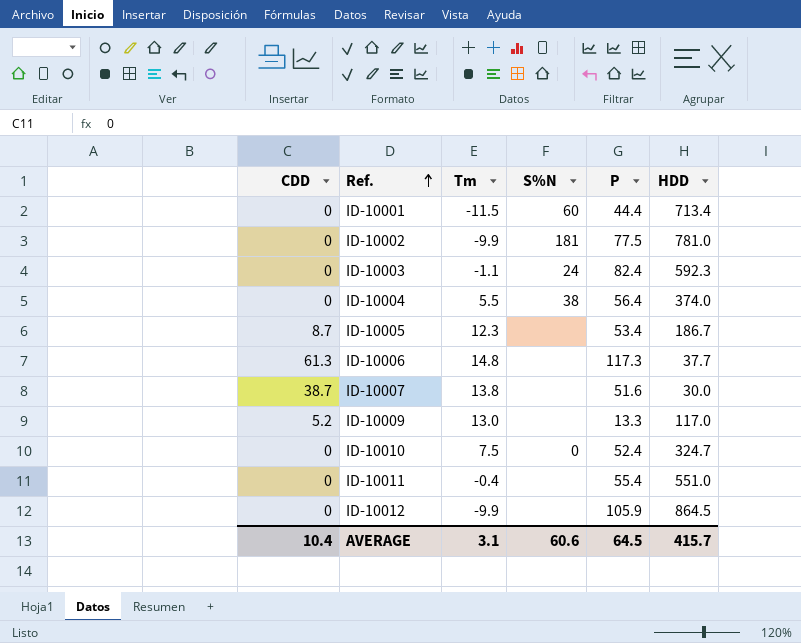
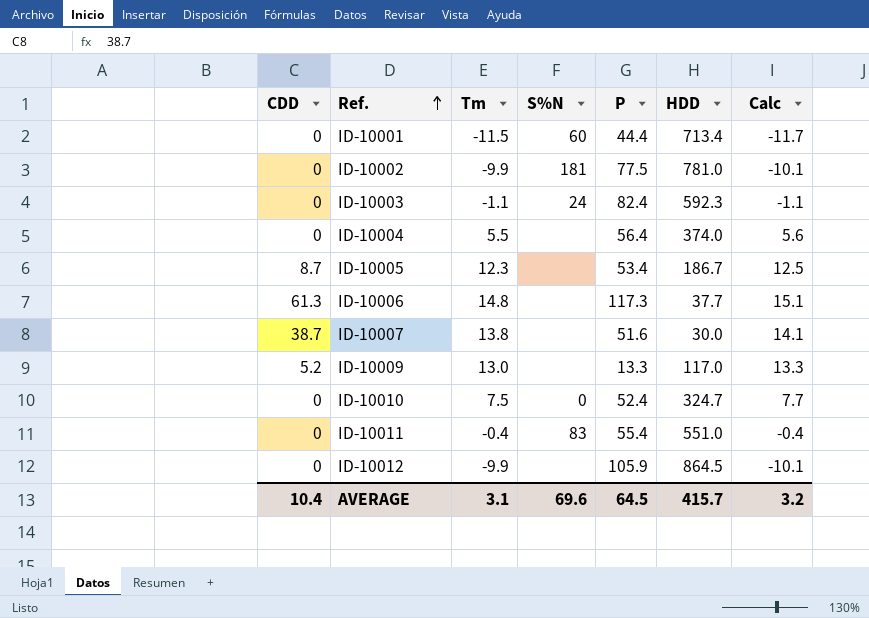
column Calc | formula: none -> [Tm] * 1.02
ID-10004 | S%N: 38 -> none
ID-10011 | S%N: none -> 83
AVERAGE | S%N: 60.6 -> 69.6

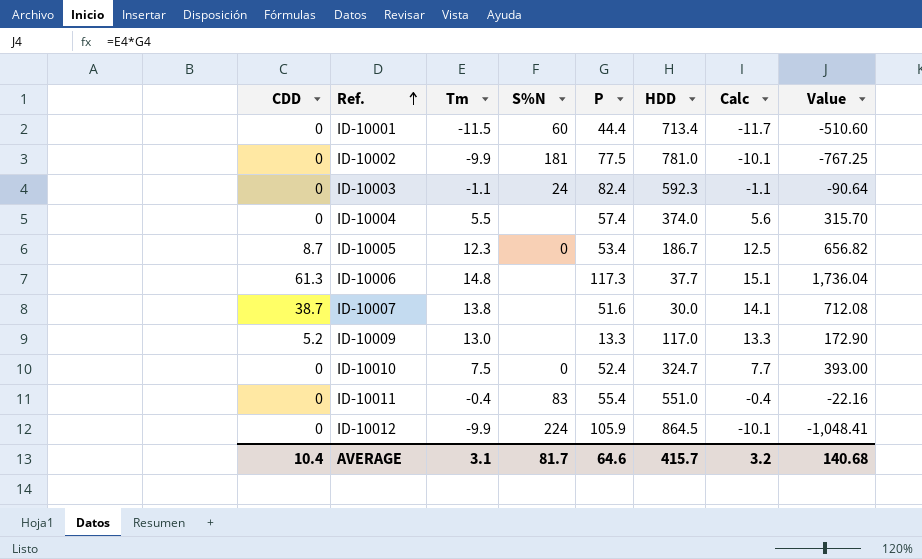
column Value | formula: none -> [Tm] * [P]
ID-10004 | P: 56.4 -> 57.4
ID-10005 | S%N: none -> 0
ID-10012 | S%N: none -> 224
AVERAGE | S%N: 69.6 -> 81.7
AVERAGE | P: 64.5 -> 64.6

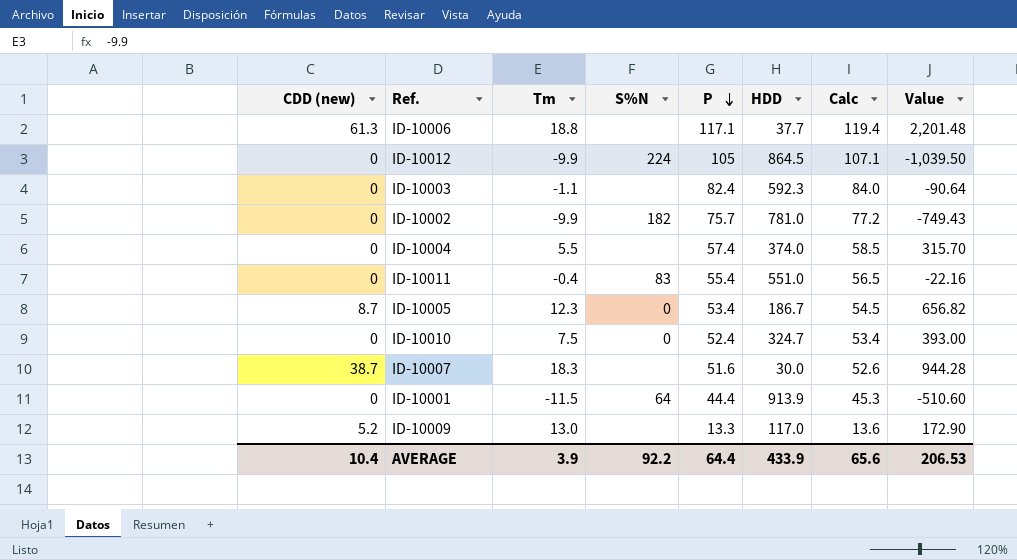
row order: Ref. ascending -> P descending
column name: CDD -> CDD (new)
column Calc | formula: [Tm] * 1.02 -> [P] * 1.02
ID-10006 | Tm: 14.8 -> 18.8
ID-10006 | P: 117.3 -> 117.1
ID-10006 | Value: 1,736.04 -> 2,201.48
ID-10012 | P: 105.9 -> 105
ID-10012 | Value: -1,048.41 -> -1,039.50
ID-10003 | S%N: 24 -> none
ID-10002 | S%N: 181 -> 182
ID-10002 | P: 77.5 -> 75.7
ID-10002 | Value: -767.25 -> -749.43
ID-10007 | Tm: 13.8 -> 18.3
ID-10007 | Value: 712.08 -> 944.28
ID-10001 | S%N: 60 -> 64
ID-10001 | HDD: 713.4 -> 913.9
AVERAGE | Tm: 3.1 -> 3.9
AVERAGE | S%N: 81.7 -> 92.2
AVERAGE | P: 64.6 -> 64.4
AVERAGE | HDD: 415.7 -> 433.9
AVERAGE | Calc: 3.2 -> 65.6
AVERAGE | Value: 140.68 -> 206.53

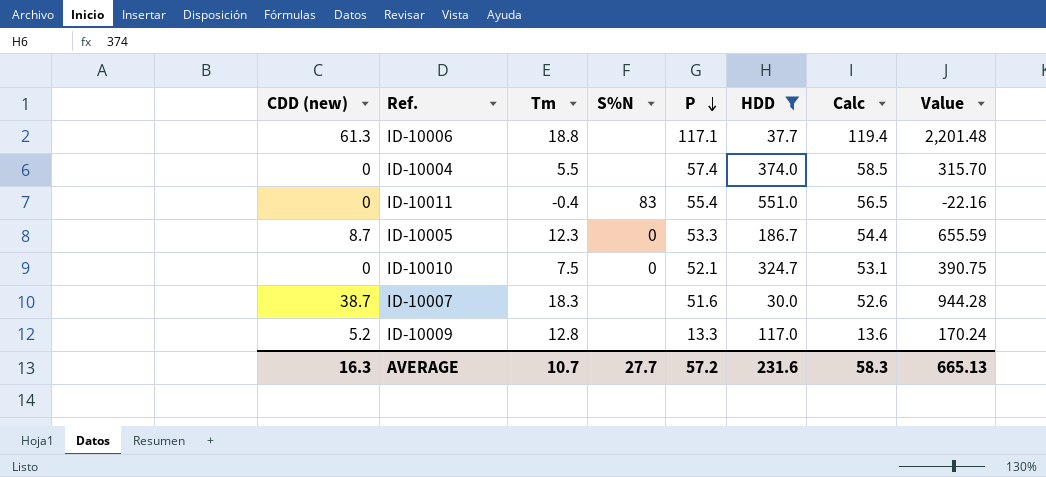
filter: none -> HDD <= 551.0
ID-10005 | P: 53.4 -> 53.3
ID-10005 | Calc: 54.5 -> 54.4
ID-10005 | Value: 656.82 -> 655.59
ID-10010 | P: 52.4 -> 52.1
ID-10010 | Calc: 53.4 -> 53.1
ID-10010 | Value: 393.00 -> 390.75
ID-10009 | Tm: 13.0 -> 12.8
ID-10009 | Value: 172.90 -> 170.24
AVERAGE | CDD (new): 10.4 -> 16.3
AVERAGE | Tm: 3.9 -> 10.7
AVERAGE | S%N: 92.2 -> 27.7
AVERAGE | P: 64.4 -> 57.2
AVERAGE | HDD: 433.9 -> 231.6
AVERAGE | Calc: 65.6 -> 58.3
AVERAGE | Value: 206.53 -> 665.13

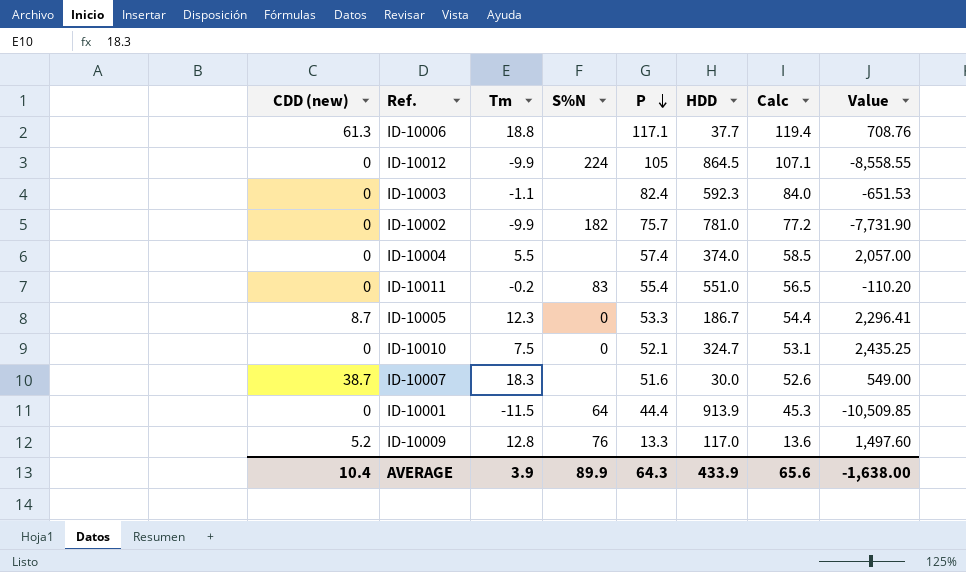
filter: HDD <= 551.0 -> none
column Value | formula: [Tm] * [P] -> [Tm] * [HDD]
ID-10011 | Tm: -0.4 -> -0.2
ID-10009 | S%N: none -> 76
AVERAGE | CDD (new): 16.3 -> 10.4
AVERAGE | Tm: 10.7 -> 3.9
AVERAGE | S%N: 27.7 -> 89.9
AVERAGE | P: 57.2 -> 64.3
AVERAGE | HDD: 231.6 -> 433.9
AVERAGE | Calc: 58.3 -> 65.6
AVERAGE | Value: 665.13 -> -1,638.00

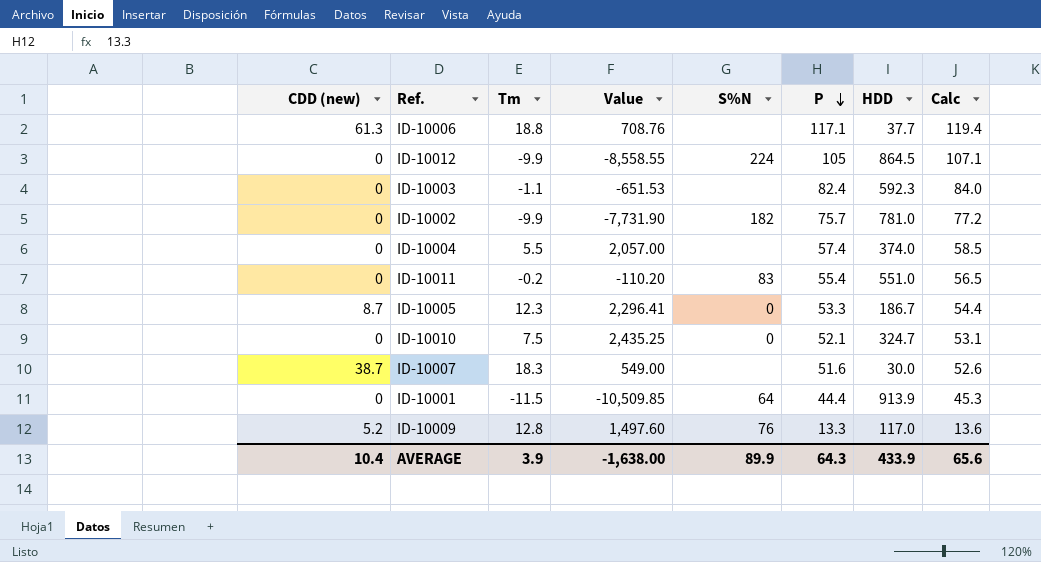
column Value | position: 8 -> 4

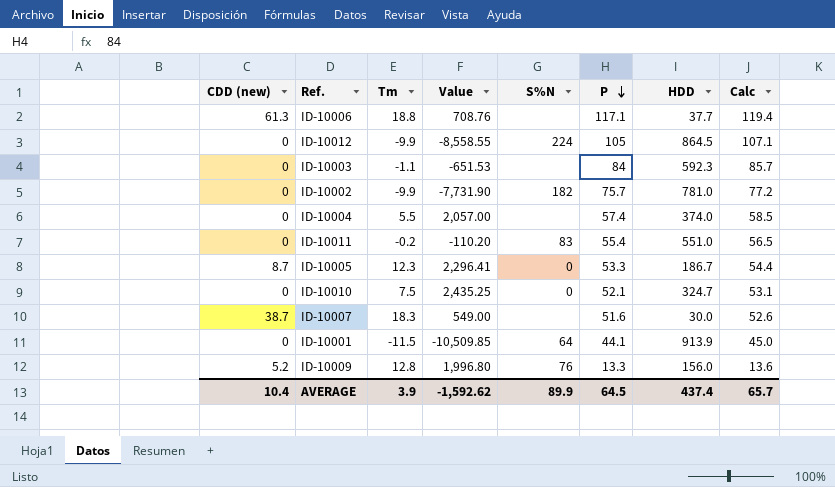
ID-10003 | P: 82.4 -> 84
ID-10003 | Calc: 84.0 -> 85.7
ID-10001 | P: 44.4 -> 44.1
ID-10001 | Calc: 45.3 -> 45.0
ID-10009 | Value: 1,497.60 -> 1,996.80
ID-10009 | HDD: 117.0 -> 156.0
AVERAGE | Value: -1,638.00 -> -1,592.62
AVERAGE | P: 64.3 -> 64.5
AVERAGE | HDD: 433.9 -> 437.4
AVERAGE | Calc: 65.6 -> 65.7

